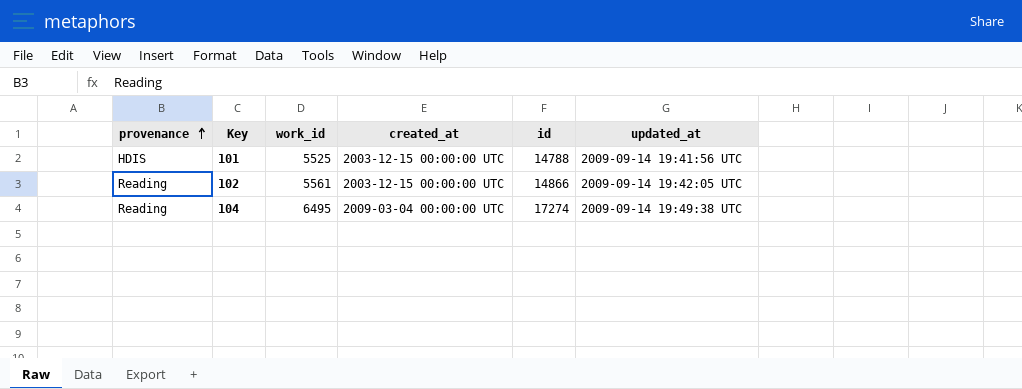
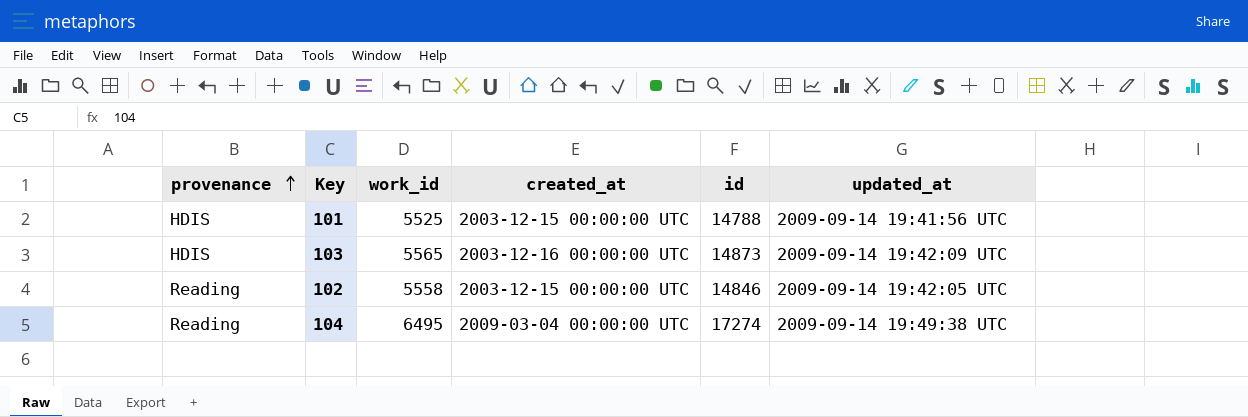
row 103: none -> HDIS | 5565 | 2003-12-16 00:00:00 UTC | 14873 | 2009-09-14 19:42:09 UTC
102 | work_id: 5561 -> 5558
102 | id: 14866 -> 14846

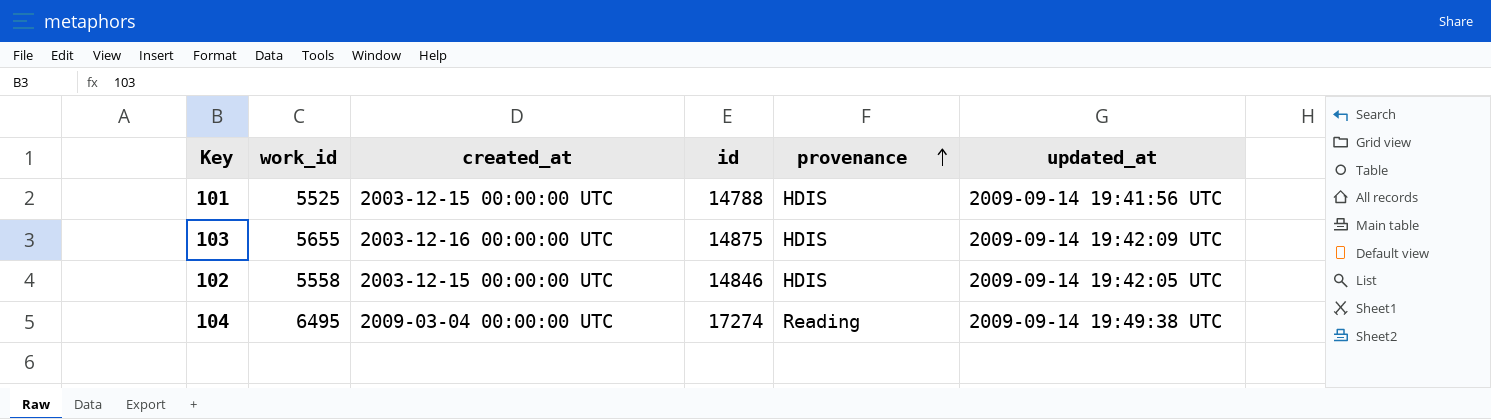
column provenance | position: 1 -> 5
103 | work_id: 5565 -> 5655
103 | id: 14873 -> 14875
102 | provenance: Reading -> HDIS

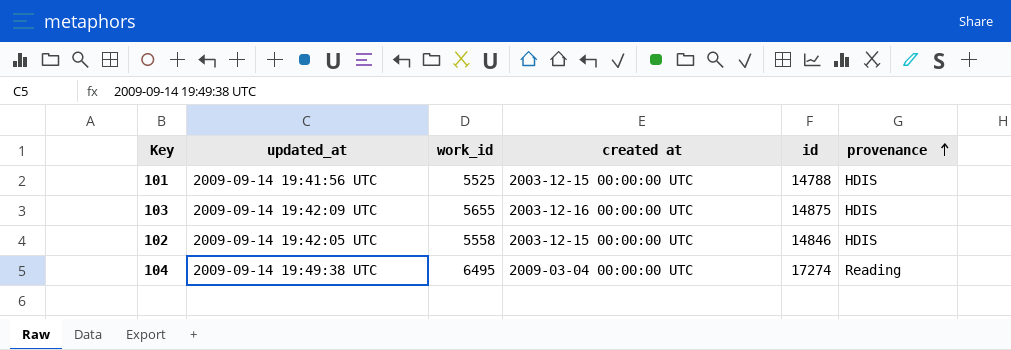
column updated_at | position: 6 -> 2
column name: created_at -> created at

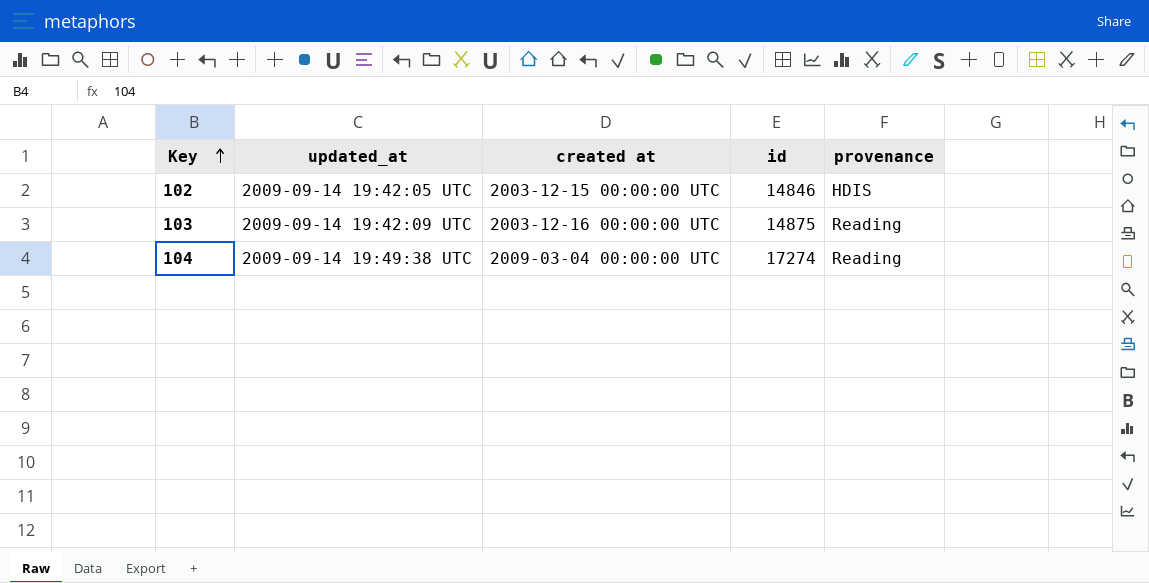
row order: provenance ascending -> Key ascending
column work_id | position: 3 -> none
row 101: 2009-09-14 19:41:56 UTC | 5525 | 2003-12-15 00:00:00 UTC | 14788 | HDIS -> none
103 | provenance: HDIS -> Reading

